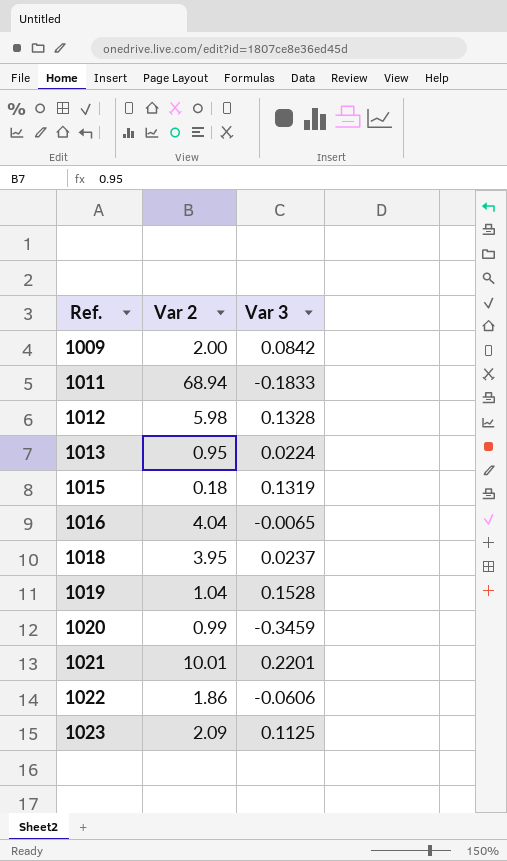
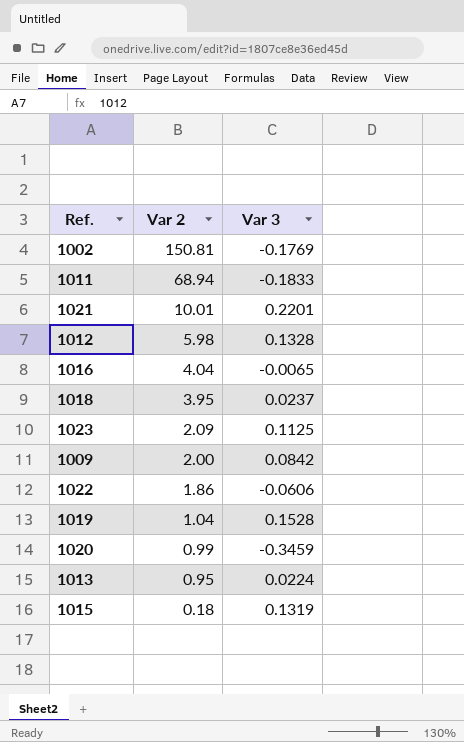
row order: Ref. ascending -> Var 2 descending
row 1002: none -> 150.81 | -0.1769

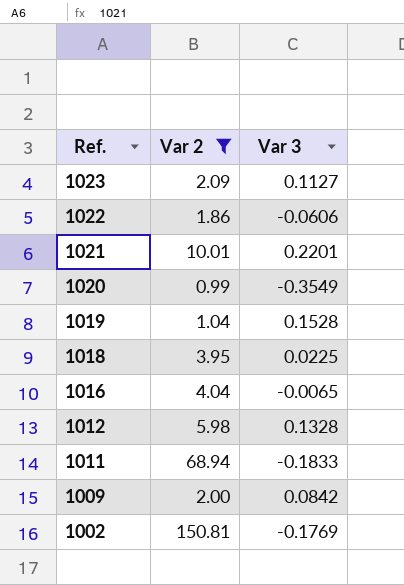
filter: none -> Var 2 >= 0.99
row order: Var 2 descending -> Ref. descending
1023 | Var 3: 0.1125 -> 0.1127
1020 | Var 3: -0.3459 -> -0.3549
1018 | Var 3: 0.0237 -> 0.0225

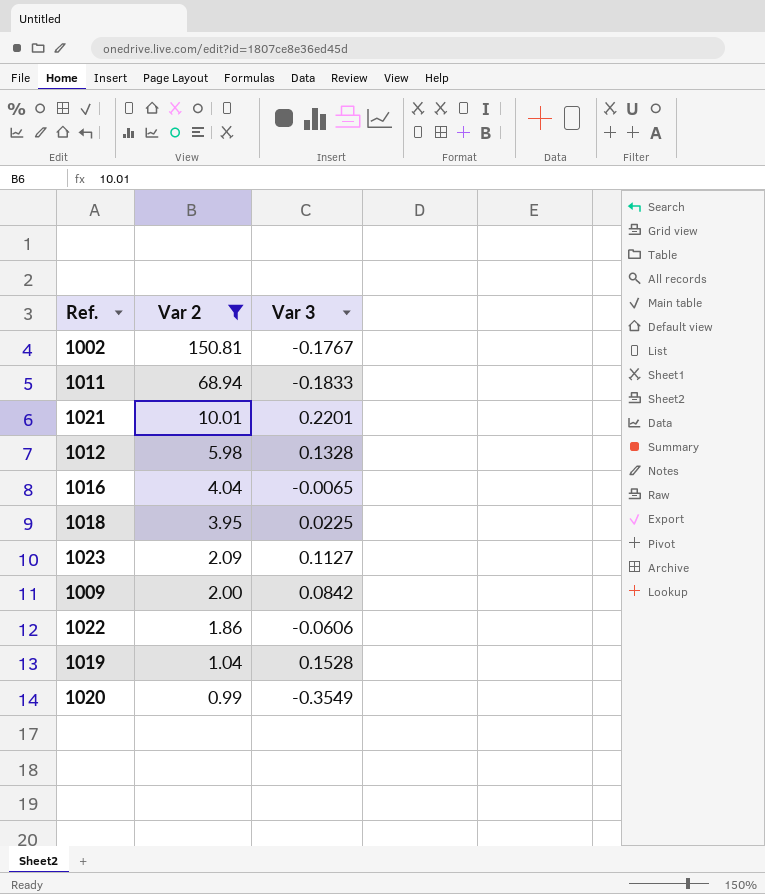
row order: Ref. descending -> Var 2 descending
1002 | Var 3: -0.1769 -> -0.1767

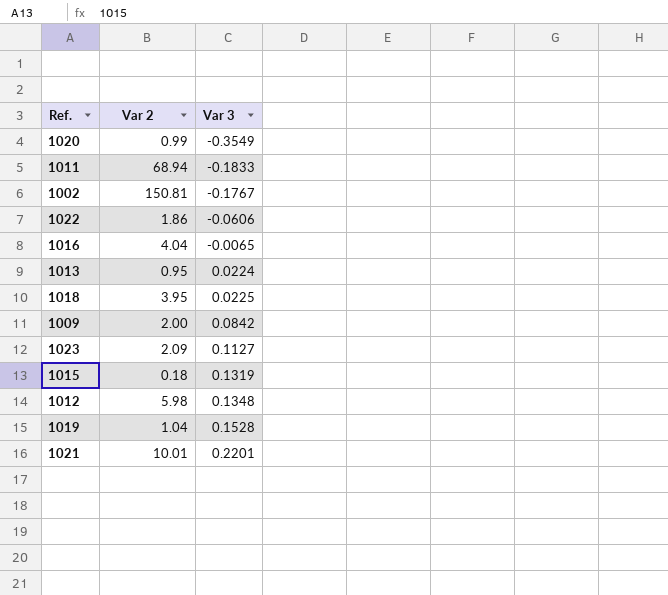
filter: Var 2 >= 0.99 -> none
row order: Var 2 descending -> Var 3 ascending
1012 | Var 3: 0.1328 -> 0.1348

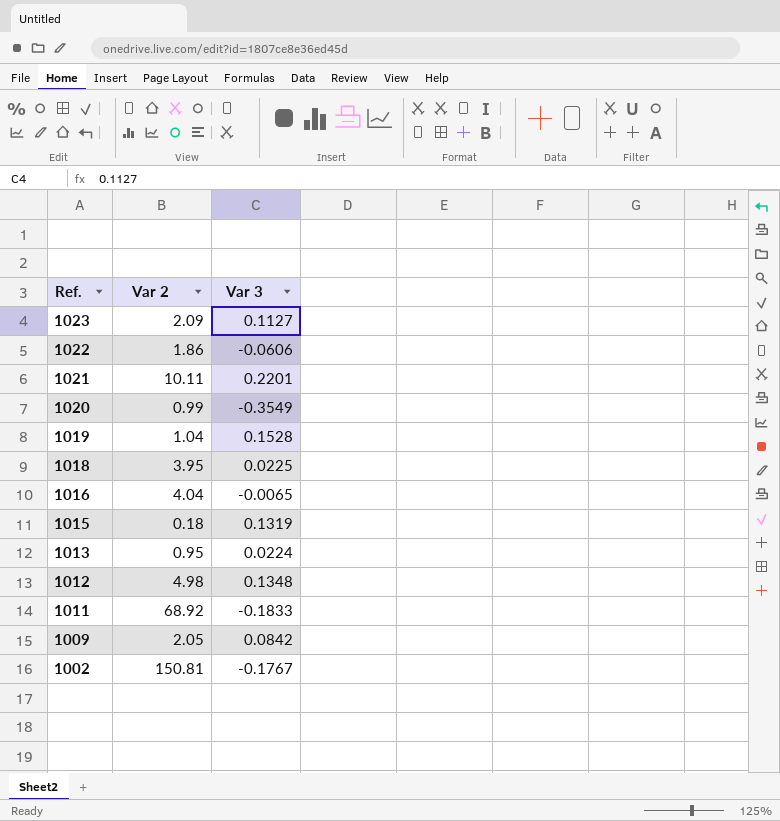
row order: Var 3 ascending -> Ref. descending
1021 | Var 2: 10.01 -> 10.11
1012 | Var 2: 5.98 -> 4.98
1011 | Var 2: 68.94 -> 68.92
1009 | Var 2: 2.00 -> 2.05

